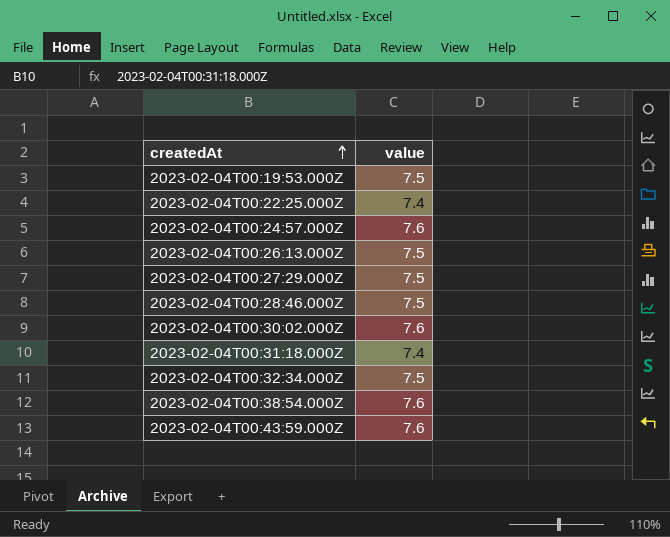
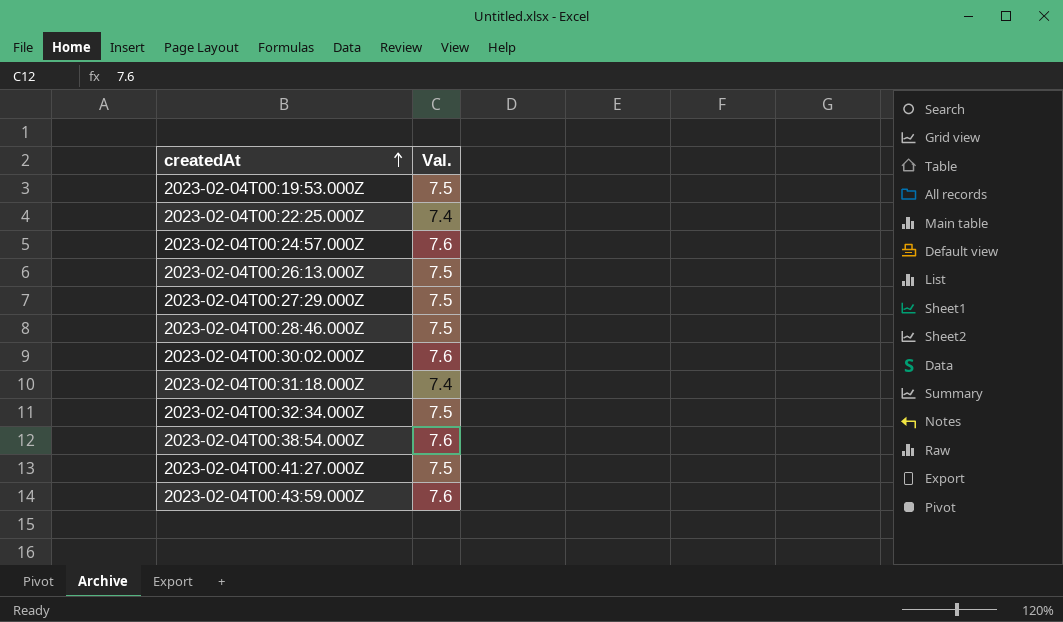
column name: value -> Val.
row 2023-02-04T00:41:27.000Z: none -> 7.5

